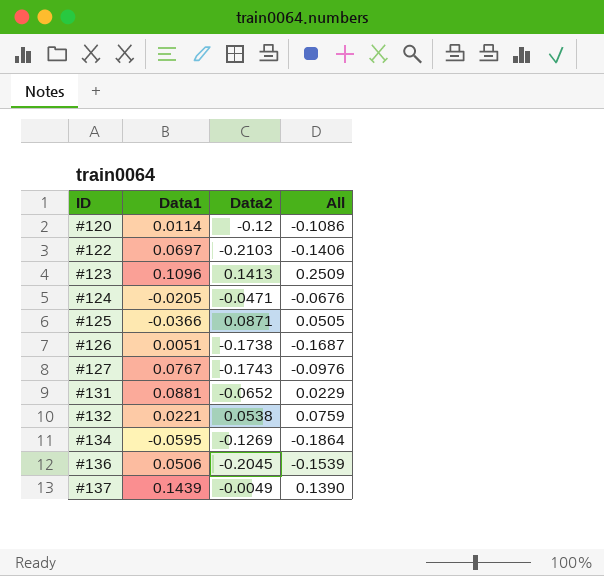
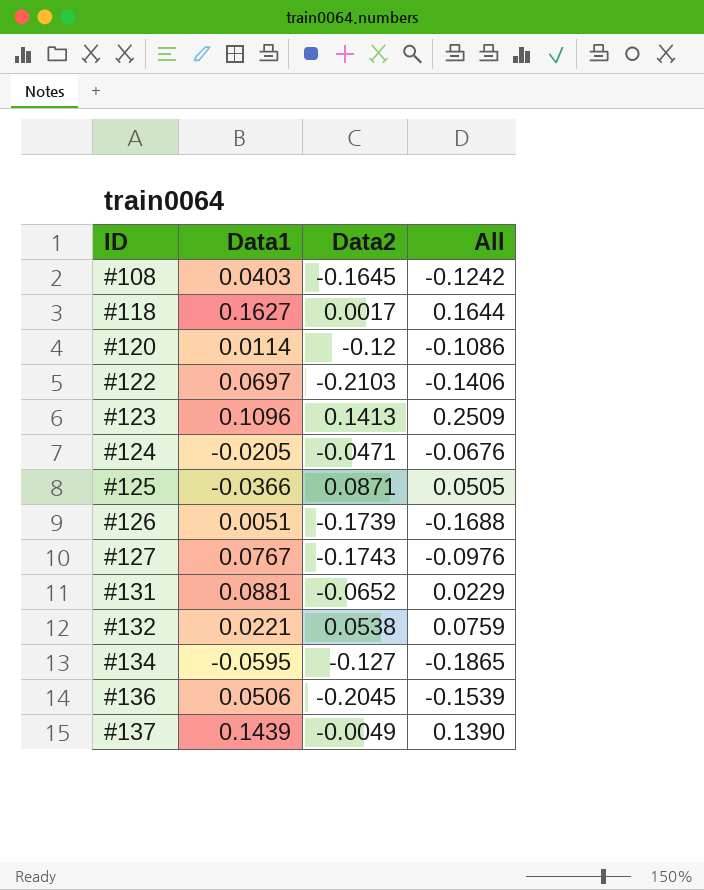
row #108: none -> 0.0403 | -0.1645 | -0.1242
row #118: none -> 0.1627 | 0.0017 | 0.1644
#126 | Data2: -0.1738 -> -0.1739
#126 | All: -0.1687 -> -0.1688
#134 | Data2: -0.1269 -> -0.127
#134 | All: -0.1864 -> -0.1865

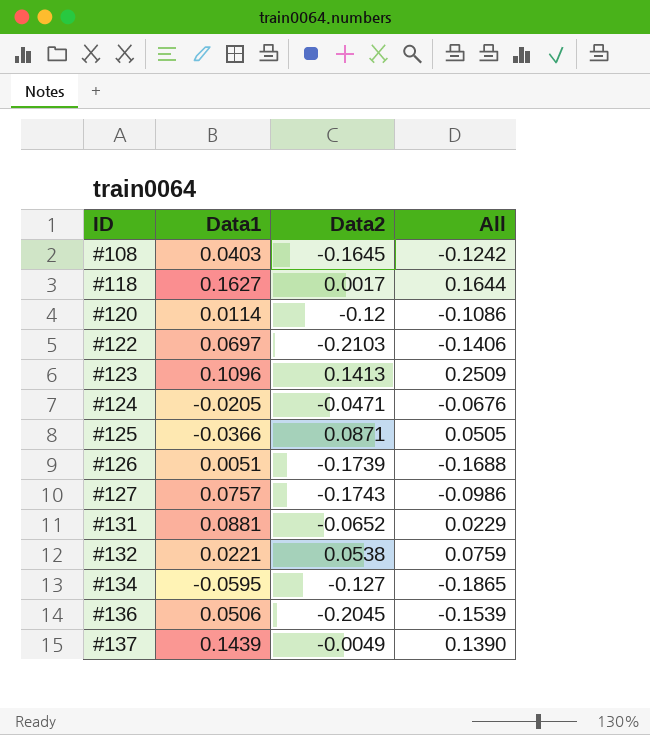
#127 | Data1: 0.0767 -> 0.0757
#127 | All: -0.0976 -> -0.0986

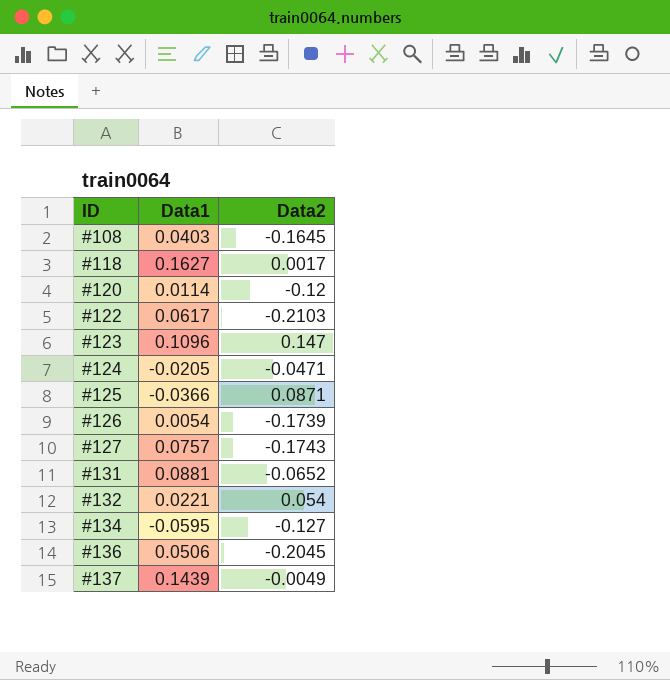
column All | formula: [Data1] + [Data2] -> none
#122 | Data1: 0.0697 -> 0.0617
#123 | Data2: 0.1413 -> 0.147
#126 | Data1: 0.0051 -> 0.0054
#132 | Data2: 0.0538 -> 0.054

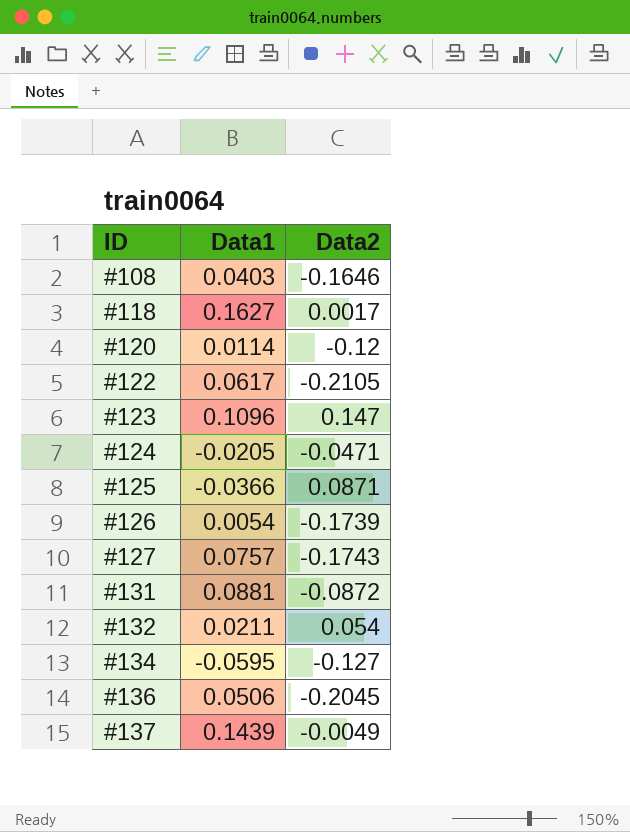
#108 | Data2: -0.1645 -> -0.1646
#122 | Data2: -0.2103 -> -0.2105
#131 | Data2: -0.0652 -> -0.0872
#132 | Data1: 0.0221 -> 0.0211

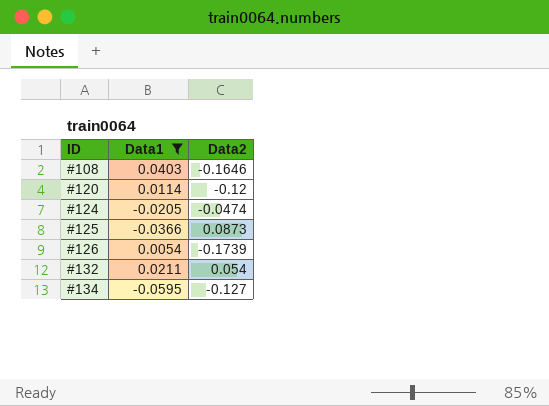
filter: none -> Data1 <= 0.0403
#124 | Data2: -0.0471 -> -0.0474
#125 | Data2: 0.0871 -> 0.0873

